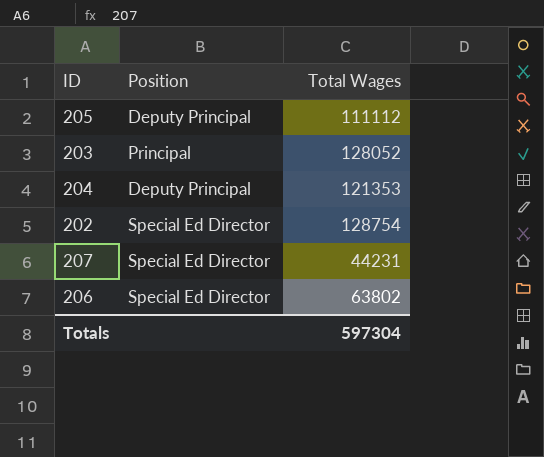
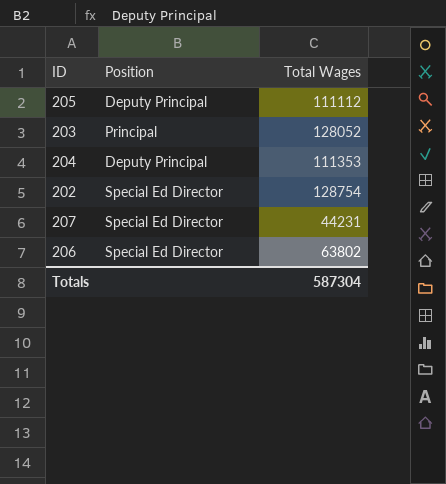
204 | Total Wages: 121353 -> 111353
Totals | Total Wages: 597304 -> 587304

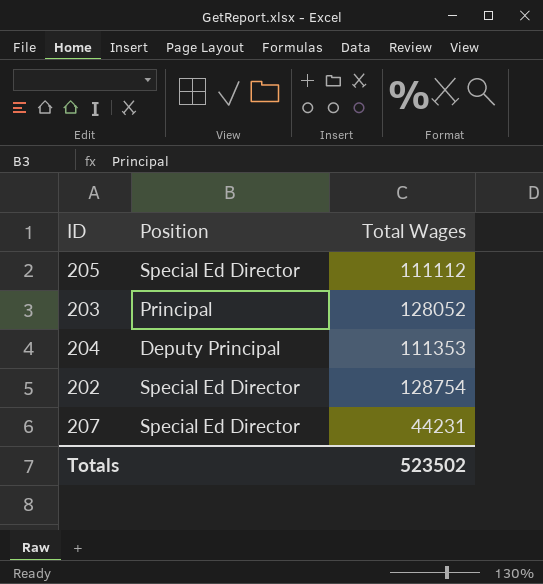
row 206: Special Ed Director | 63802 -> none
205 | Position: Deputy Principal -> Special Ed Director
Totals | Total Wages: 587304 -> 523502

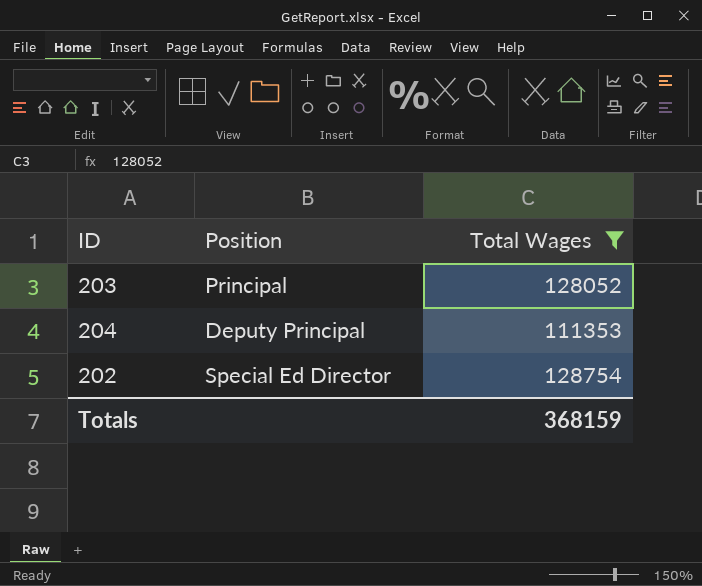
filter: none -> Total Wages >= 111353
Totals | Total Wages: 523502 -> 368159

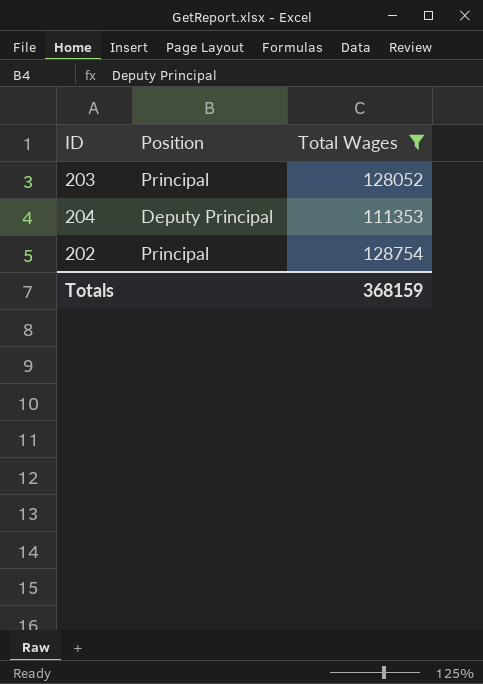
202 | Position: Special Ed Director -> Principal

